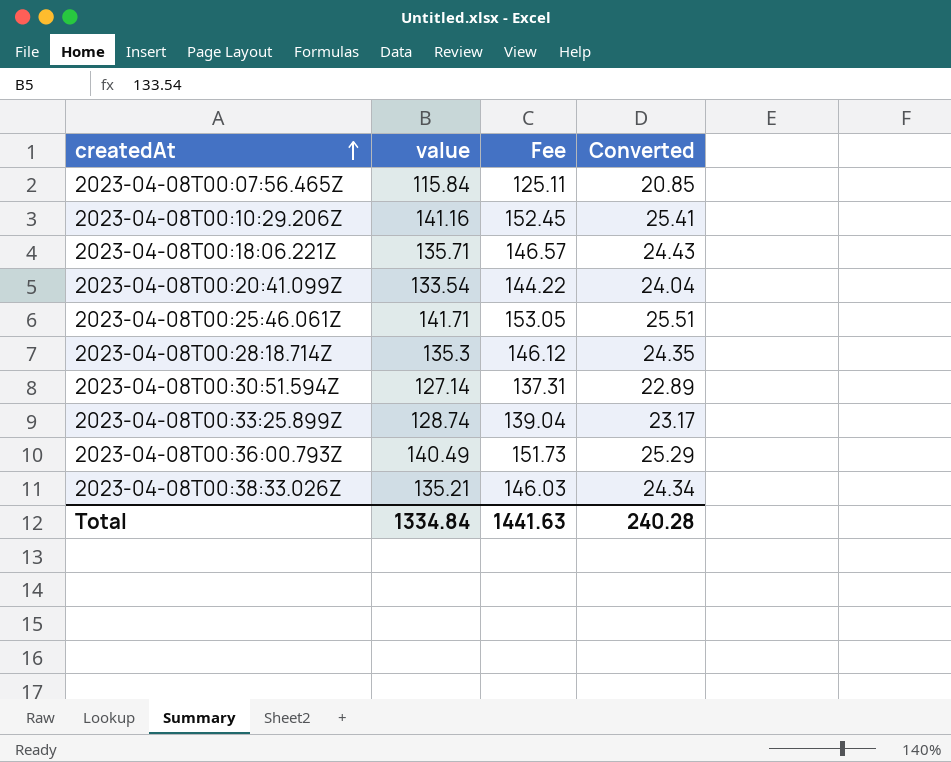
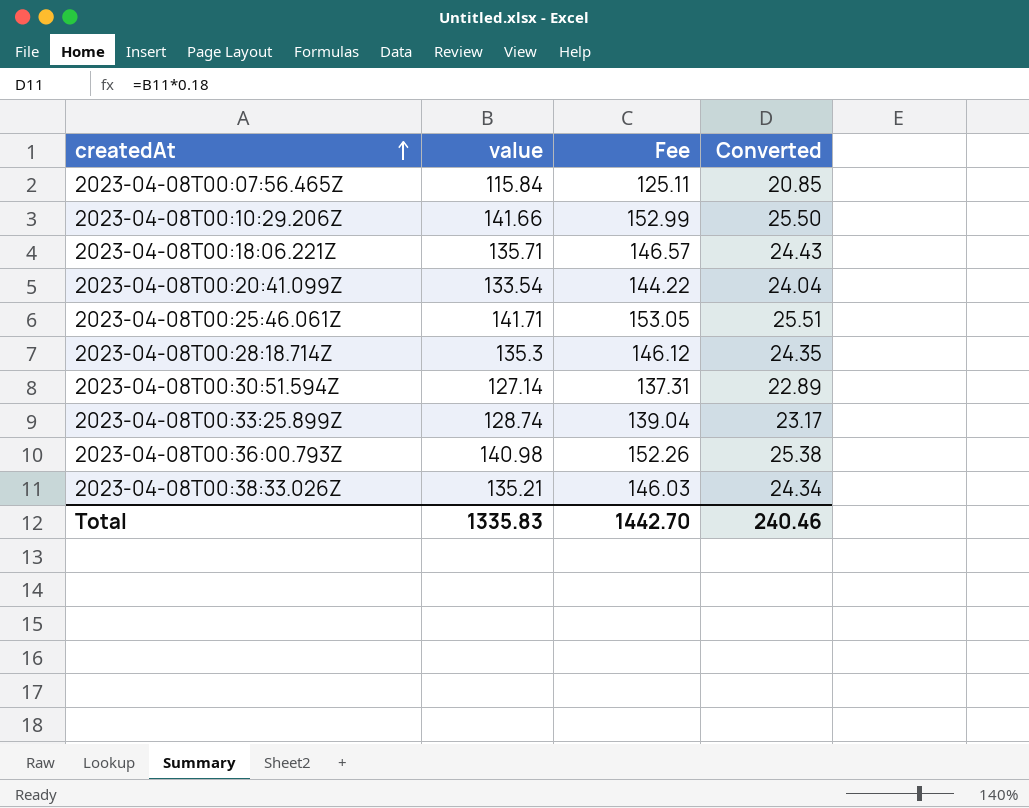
2023-04-08T00:10:29.206Z | value: 141.16 -> 141.66
2023-04-08T00:10:29.206Z | Fee: 152.45 -> 152.99
2023-04-08T00:10:29.206Z | Converted: 25.41 -> 25.50
2023-04-08T00:36:00.793Z | value: 140.49 -> 140.98
2023-04-08T00:36:00.793Z | Fee: 151.73 -> 152.26
2023-04-08T00:36:00.793Z | Converted: 25.29 -> 25.38
Total | value: 1334.84 -> 1335.83
Total | Fee: 1441.63 -> 1442.70
Total | Converted: 240.28 -> 240.46

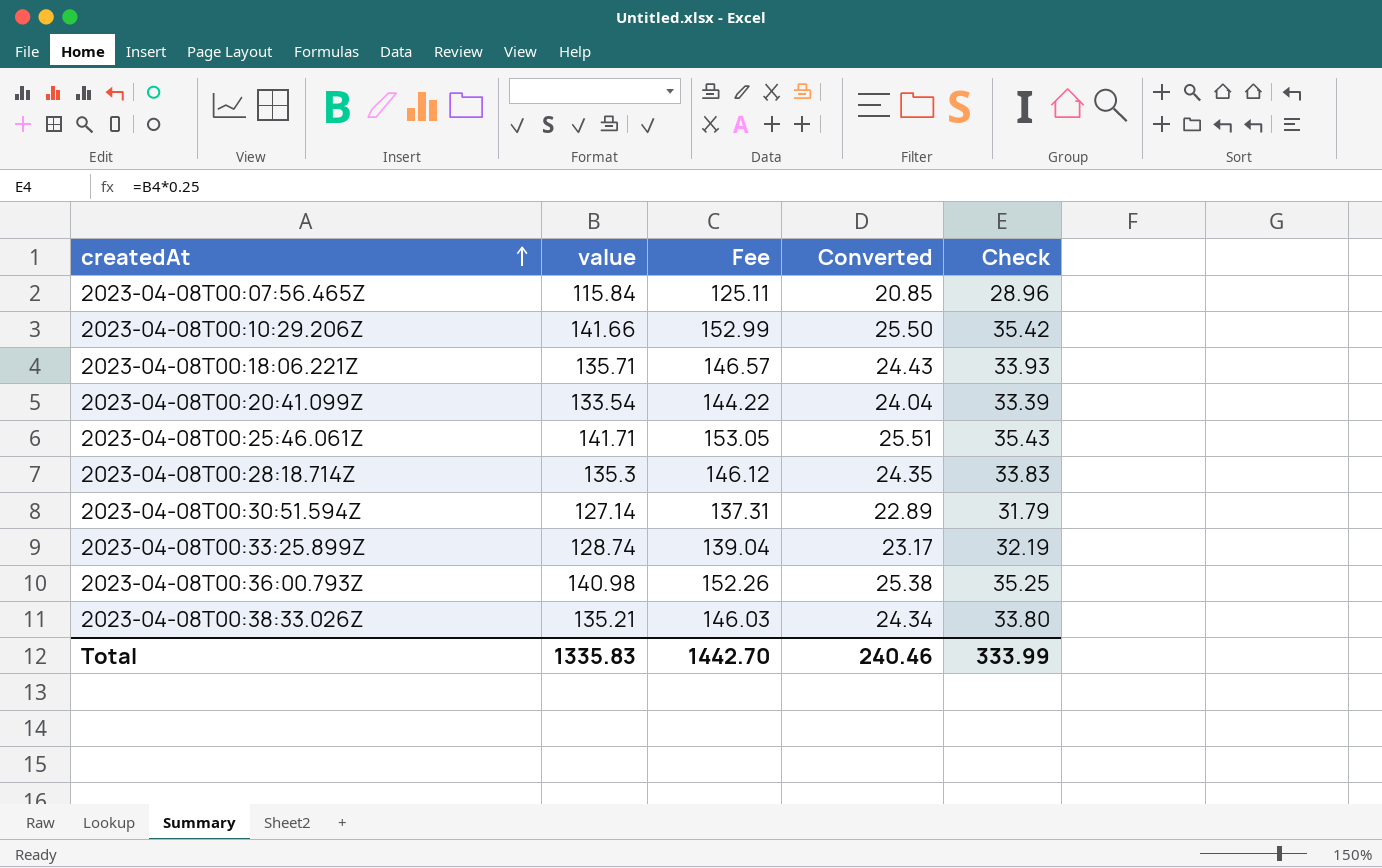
column Check | formula: none -> [value] * 0.25

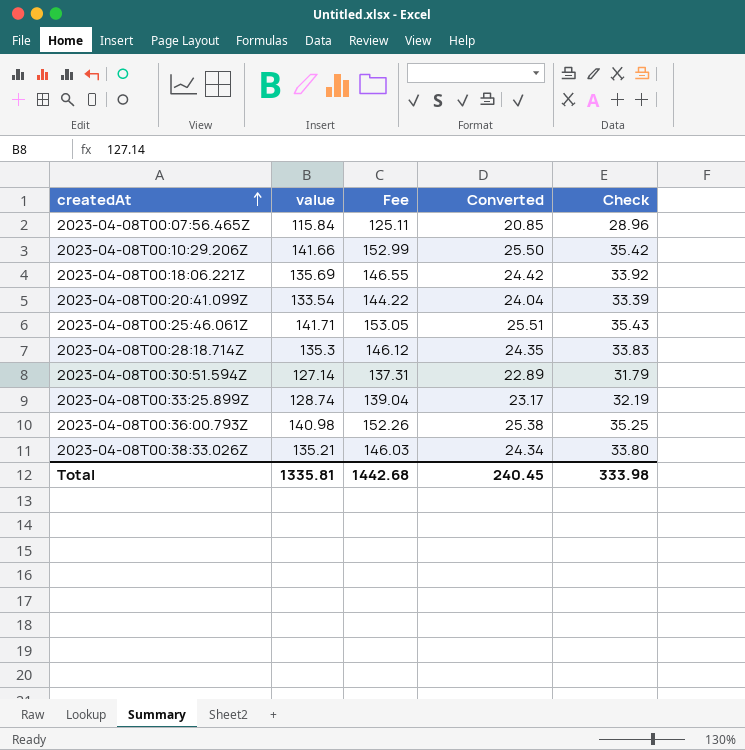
2023-04-08T00:18:06.221Z | value: 135.71 -> 135.69
2023-04-08T00:18:06.221Z | Fee: 146.57 -> 146.55
2023-04-08T00:18:06.221Z | Converted: 24.43 -> 24.42
2023-04-08T00:18:06.221Z | Check: 33.93 -> 33.92
Total | value: 1335.83 -> 1335.81
Total | Fee: 1442.70 -> 1442.68
Total | Converted: 240.46 -> 240.45
Total | Check: 333.99 -> 333.98

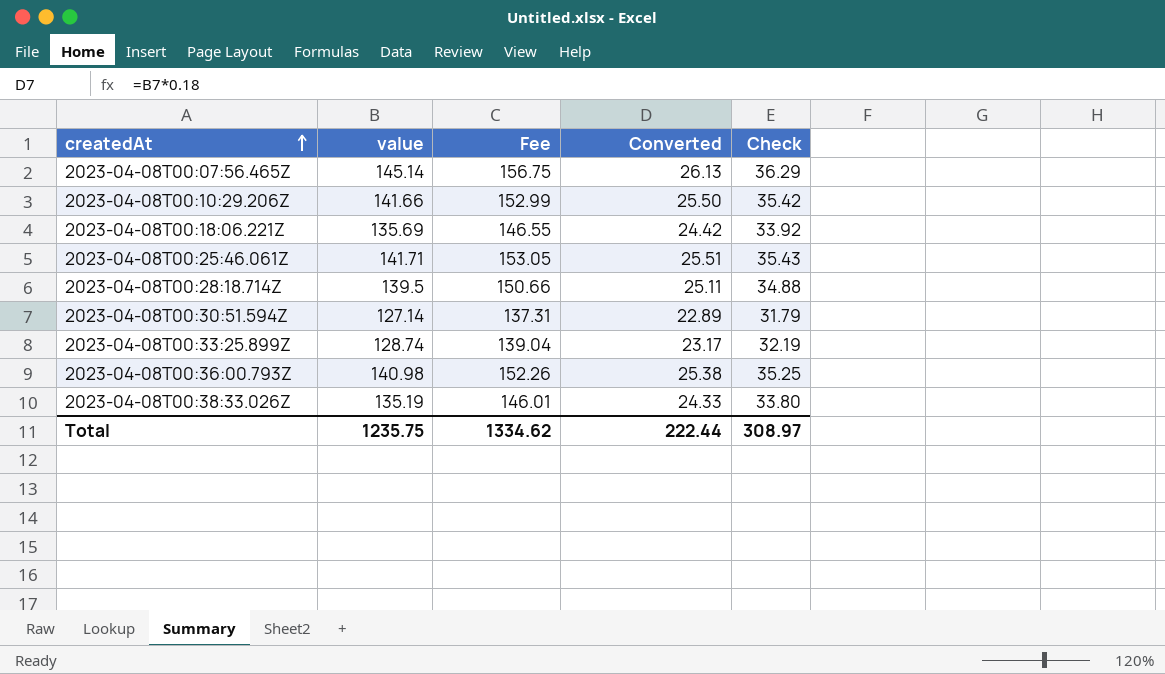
row 2023-04-08T00:20:41.099Z: 133.54 | 144.22 | 24.04 | 33.39 -> none
2023-04-08T00:07:56.465Z | value: 115.84 -> 145.14
2023-04-08T00:07:56.465Z | Fee: 125.11 -> 156.75
2023-04-08T00:07:56.465Z | Converted: 20.85 -> 26.13
2023-04-08T00:07:56.465Z | Check: 28.96 -> 36.29
2023-04-08T00:28:18.714Z | value: 135.3 -> 139.5
2023-04-08T00:28:18.714Z | Fee: 146.12 -> 150.66
2023-04-08T00:28:18.714Z | Converted: 24.35 -> 25.11
2023-04-08T00:28:18.714Z | Check: 33.83 -> 34.88
2023-04-08T00:38:33.026Z | value: 135.21 -> 135.19
2023-04-08T00:38:33.026Z | Fee: 146.03 -> 146.01
2023-04-08T00:38:33.026Z | Converted: 24.34 -> 24.33
Total | value: 1335.81 -> 1235.75
Total | Fee: 1442.68 -> 1334.62
Total | Converted: 240.45 -> 222.44
Total | Check: 333.98 -> 308.97

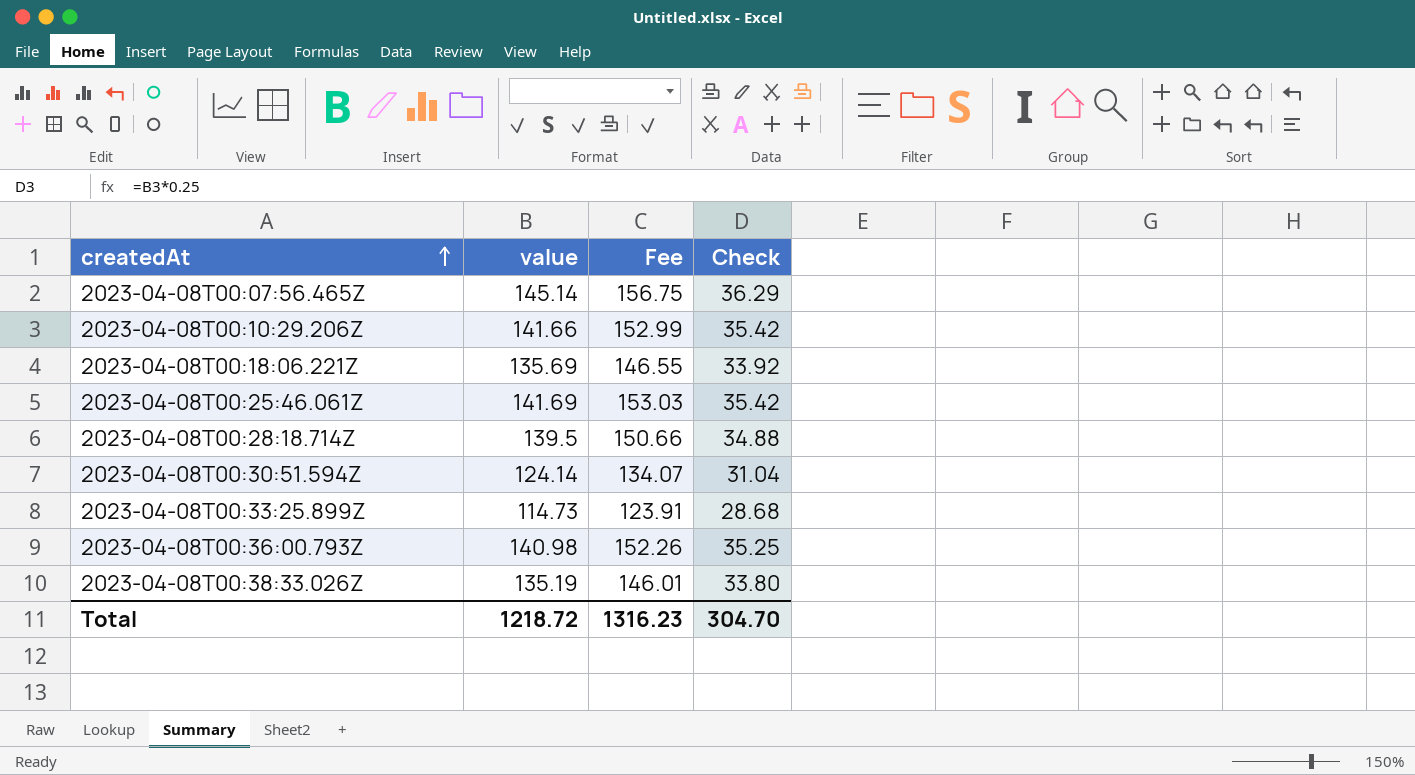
column Converted | formula: [value] * 0.18 -> none
2023-04-08T00:25:46.061Z | value: 141.71 -> 141.69
2023-04-08T00:25:46.061Z | Fee: 153.05 -> 153.03
2023-04-08T00:25:46.061Z | Check: 35.43 -> 35.42
2023-04-08T00:30:51.594Z | value: 127.14 -> 124.14
2023-04-08T00:30:51.594Z | Fee: 137.31 -> 134.07
2023-04-08T00:30:51.594Z | Check: 31.79 -> 31.04
2023-04-08T00:33:25.899Z | value: 128.74 -> 114.73
2023-04-08T00:33:25.899Z | Fee: 139.04 -> 123.91
2023-04-08T00:33:25.899Z | Check: 32.19 -> 28.68
Total | value: 1235.75 -> 1218.72
Total | Fee: 1334.62 -> 1316.23
Total | Check: 308.97 -> 304.70

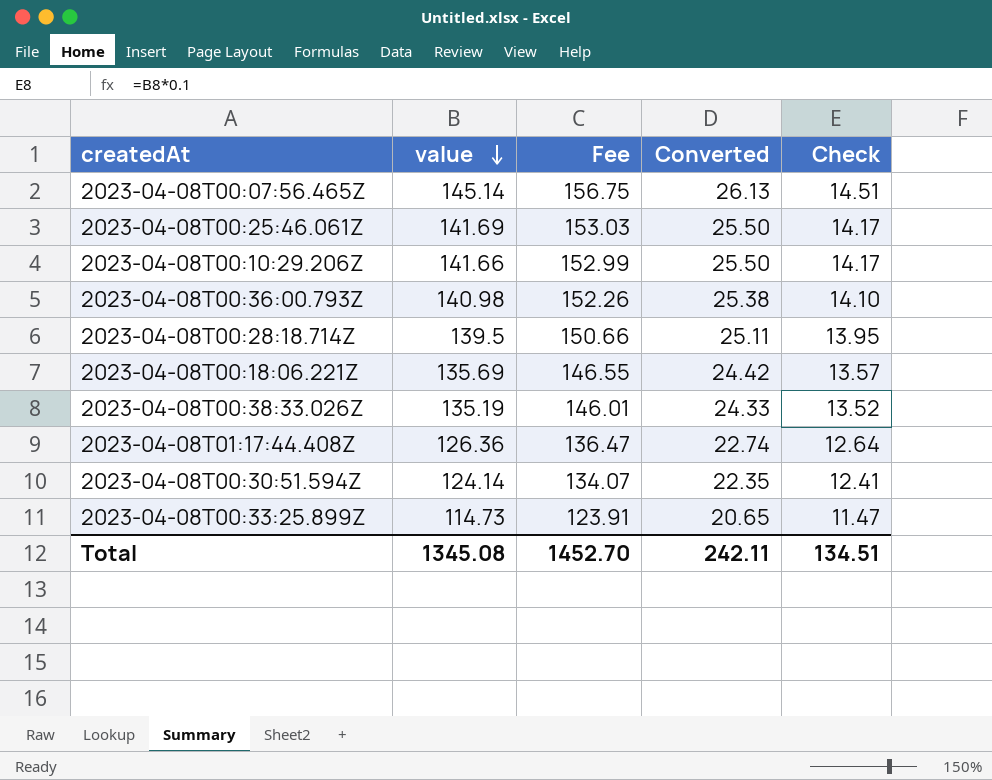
row order: createdAt ascending -> value descending
column Converted | formula: none -> [value] * 0.18
column Check | formula: [value] * 0.25 -> [value] * 0.1
row 2023-04-08T01:17:44.408Z: none -> 126.36 | 136.47 | 22.74 | 12.64
Total | value: 1218.72 -> 1345.08
Total | Fee: 1316.23 -> 1452.70
Total | Check: 304.70 -> 134.51

